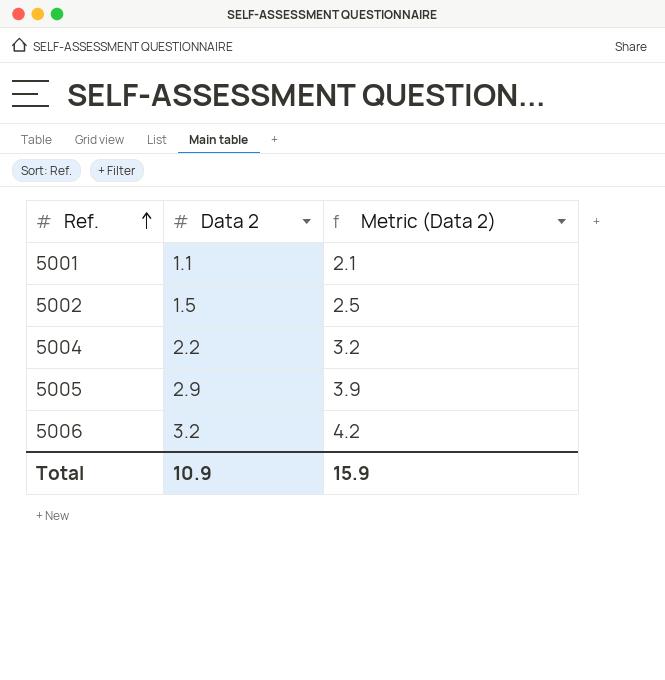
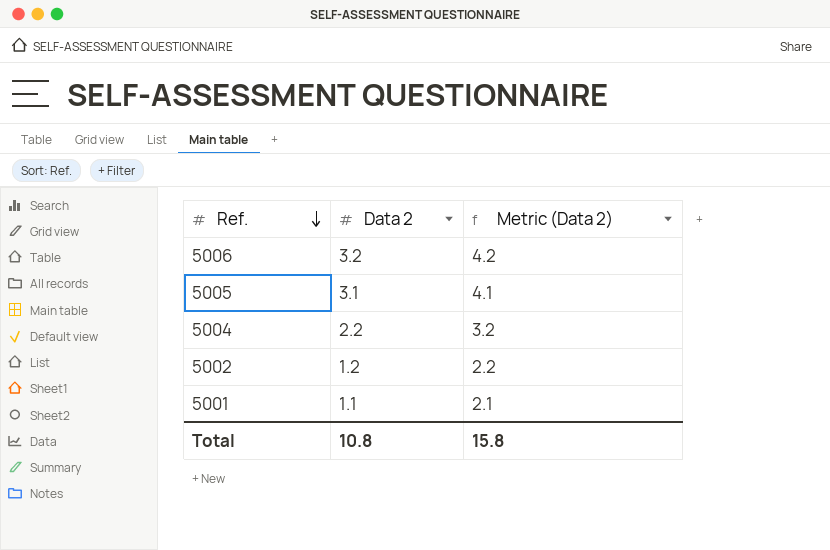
row order: Ref. ascending -> Ref. descending
5005 | Data 2: 2.9 -> 3.1
5005 | Metric (Data 2): 3.9 -> 4.1
5002 | Data 2: 1.5 -> 1.2
5002 | Metric (Data 2): 2.5 -> 2.2
Total | Data 2: 10.9 -> 10.8
Total | Metric (Data 2): 15.9 -> 15.8

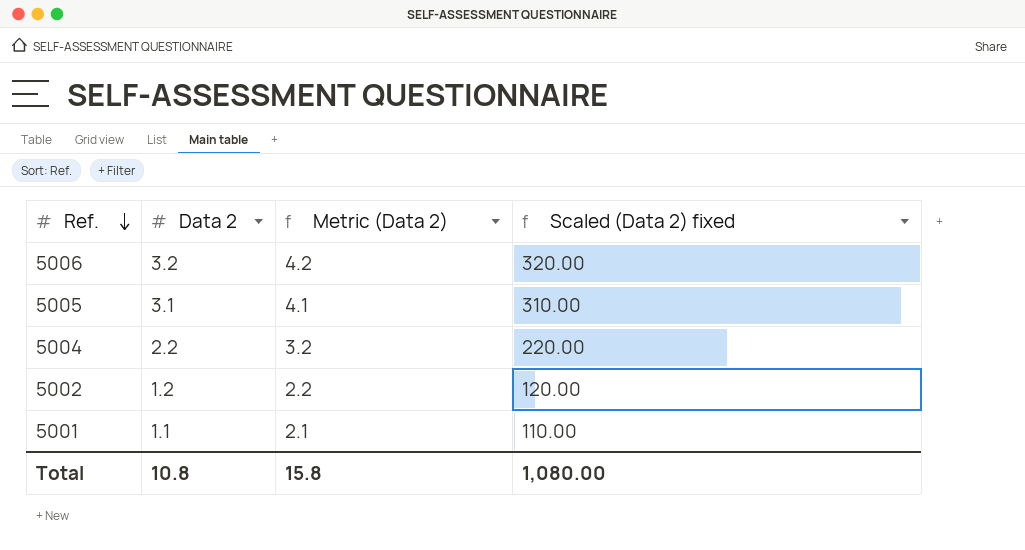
column Scaled (Data 2) fixed | formula: none -> [Data 2] * 100

